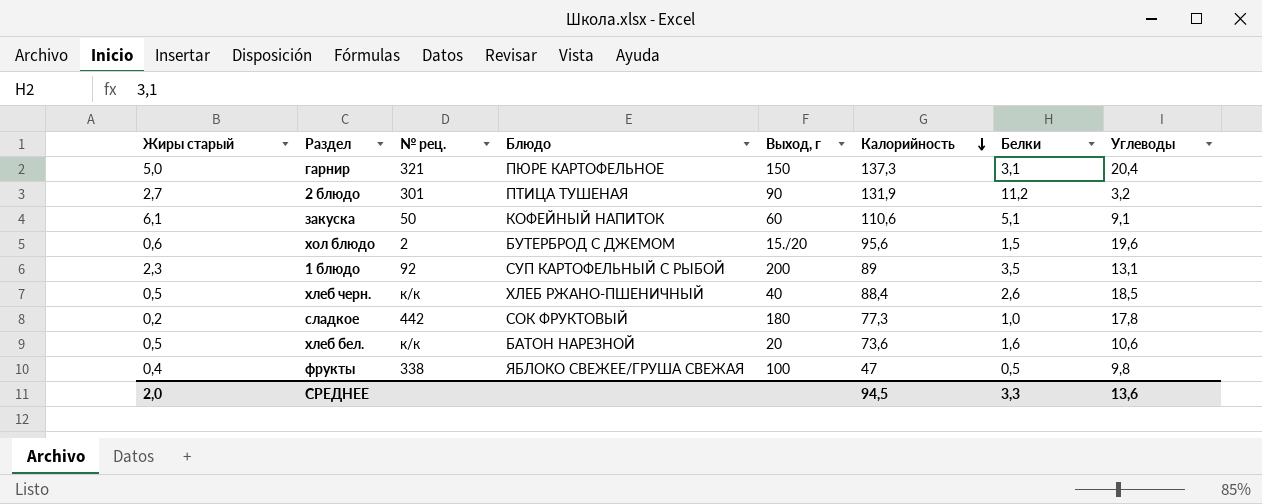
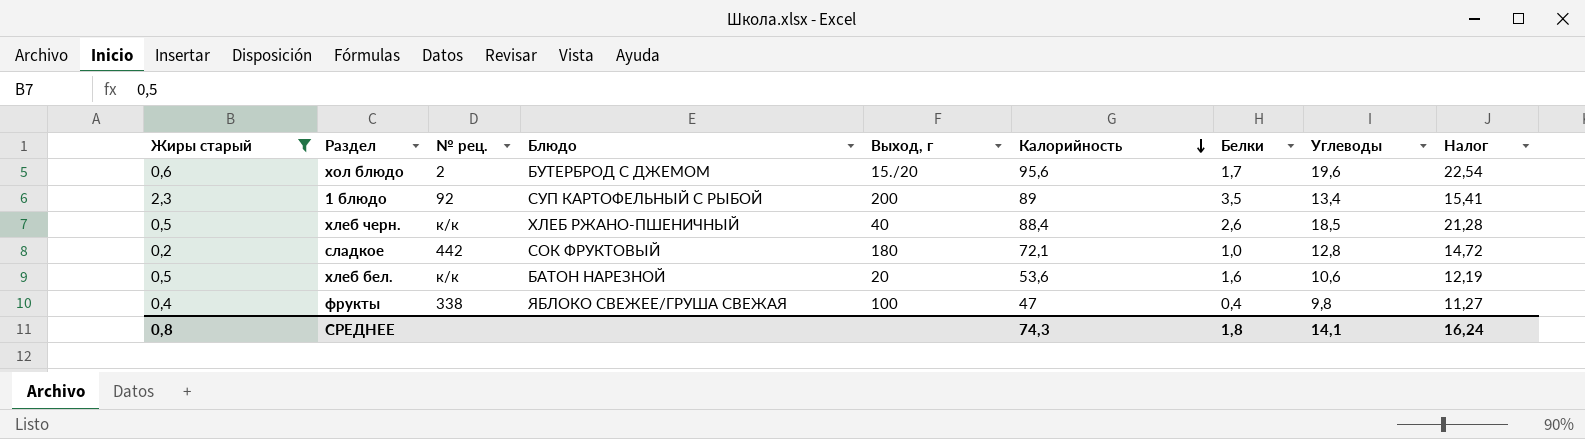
filter: none -> Жиры старый <= 2,3
column Налог | formula: none -> [Углеводы] * 1,15
хол блюдо | Белки: 1,5 -> 1,7
1 блюдо | Углеводы: 13,1 -> 13,4
сладкое | Калорийность: 77,3 -> 72,1
сладкое | Углеводы: 17,8 -> 12,8
хлеб бел. | Калорийность: 73,6 -> 53,6
фрукты | Белки: 0,5 -> 0,4
СРЕДНЕЕ | Жиры старый: 2,0 -> 0,8
СРЕДНЕЕ | Калорийность: 94,5 -> 74,3
СРЕДНЕЕ | Белки: 3,3 -> 1,8
СРЕДНЕЕ | Углеводы: 13,6 -> 14,1

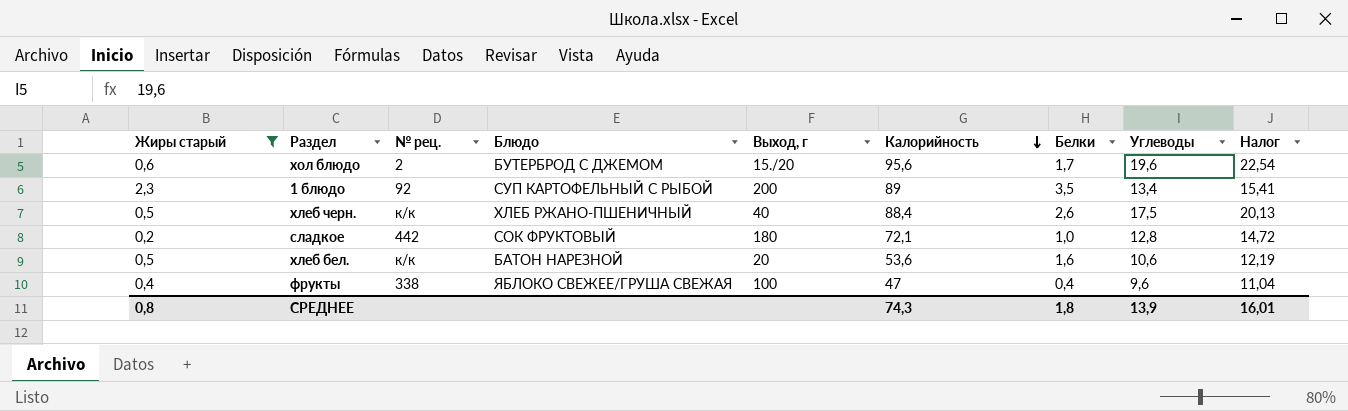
хлеб черн. | Углеводы: 18,5 -> 17,5
хлеб черн. | Налог: 21,28 -> 20,13
фрукты | Углеводы: 9,8 -> 9,6
фрукты | Налог: 11,27 -> 11,04
СРЕДНЕЕ | Углеводы: 14,1 -> 13,9
СРЕДНЕЕ | Налог: 16,24 -> 16,01

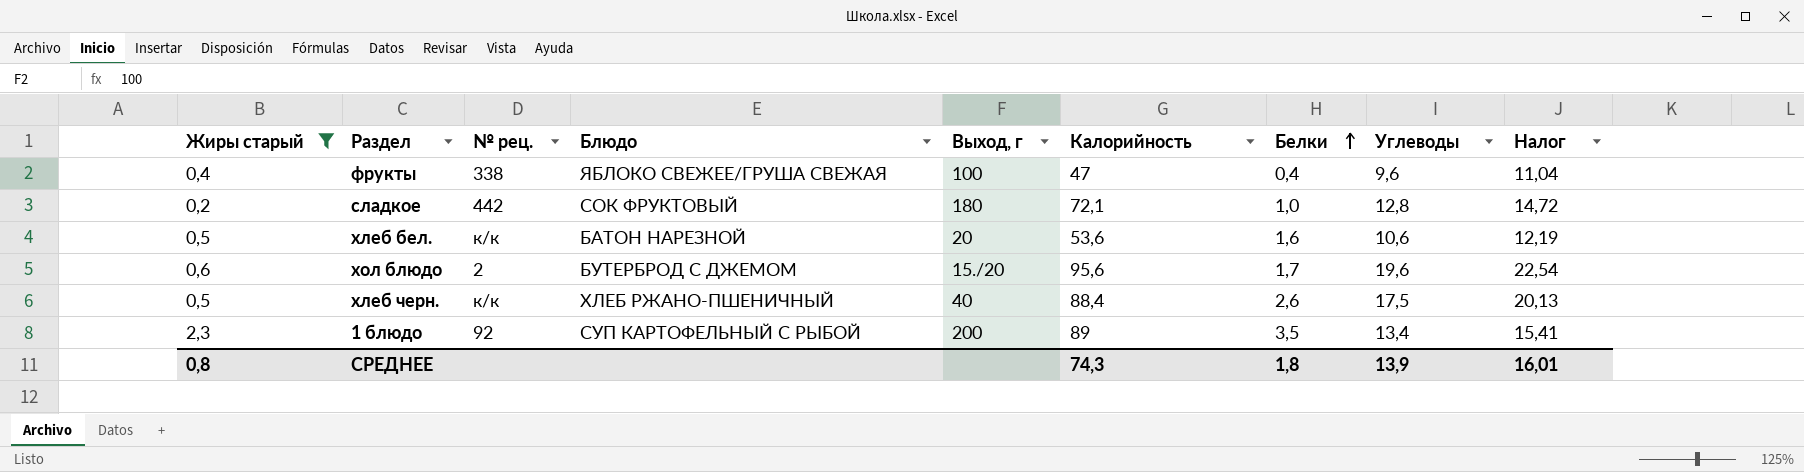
row order: Калорийность descending -> Белки ascending

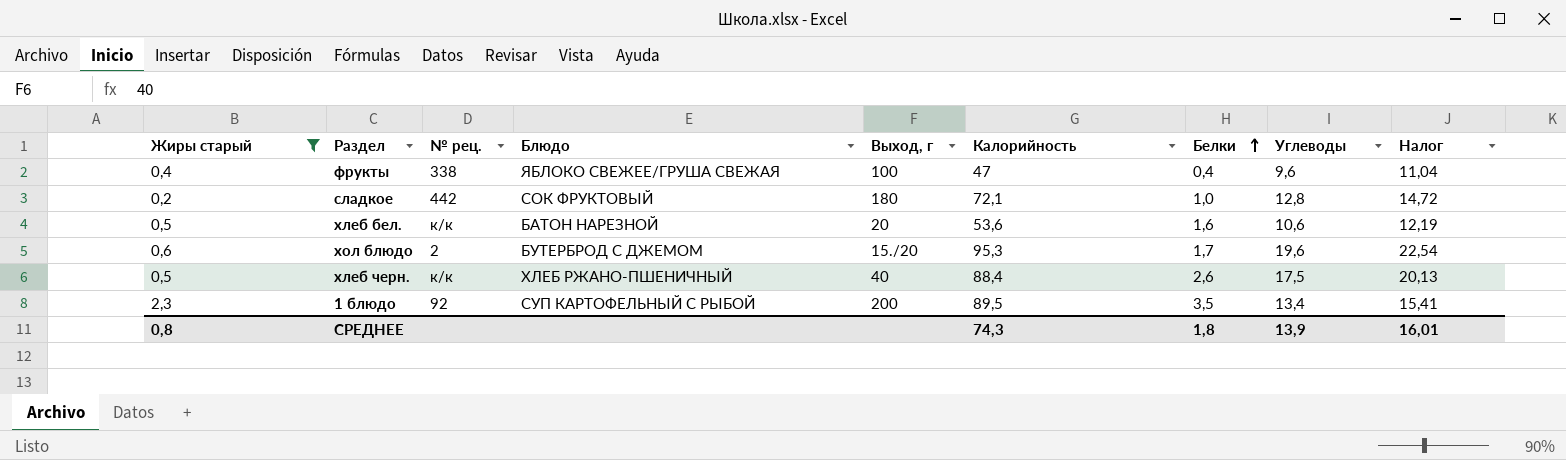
хол блюдо | Калорийность: 95,6 -> 95,3
1 блюдо | Калорийность: 89 -> 89,5

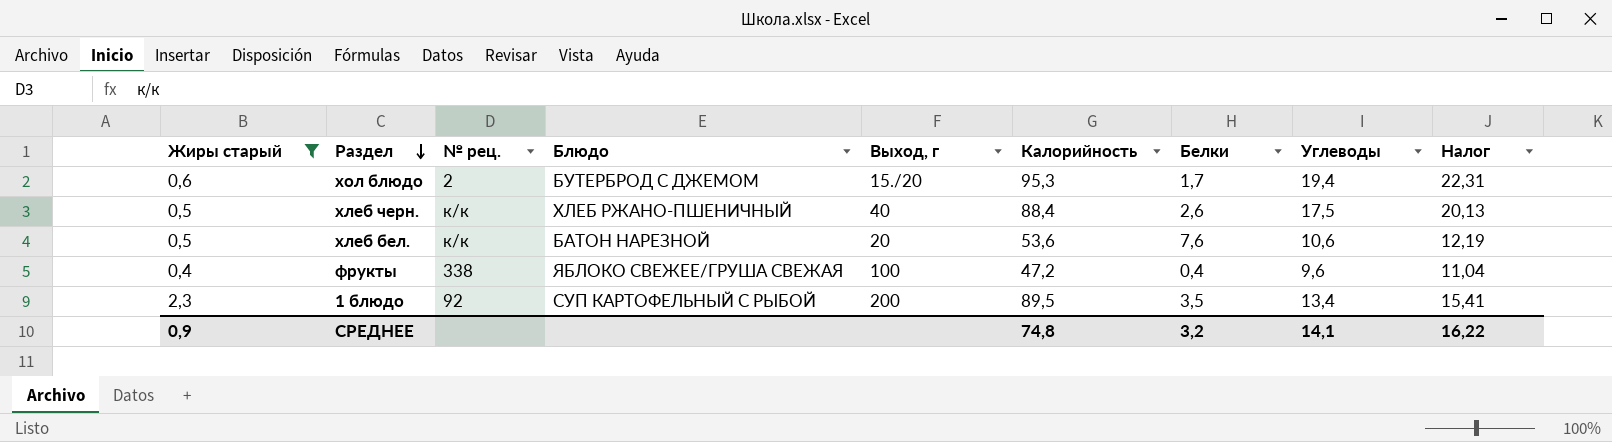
row order: Белки ascending -> Раздел descending
row сладкое: 0,2 | 442 | СОК ФРУКТОВЫЙ | 180 | 72,1 | 1,0 | 12,8 | 14,72 -> none
хол блюдо | Углеводы: 19,6 -> 19,4
хол блюдо | Налог: 22,54 -> 22,31
хлеб бел. | Белки: 1,6 -> 7,6
фрукты | Калорийность: 47 -> 47,2
СРЕДНЕЕ | Жиры старый: 0,8 -> 0,9
СРЕДНЕЕ | Калорийность: 74,3 -> 74,8
СРЕДНЕЕ | Белки: 1,8 -> 3,2
СРЕДНЕЕ | Углеводы: 13,9 -> 14,1
СРЕДНЕЕ | Налог: 16,01 -> 16,22

